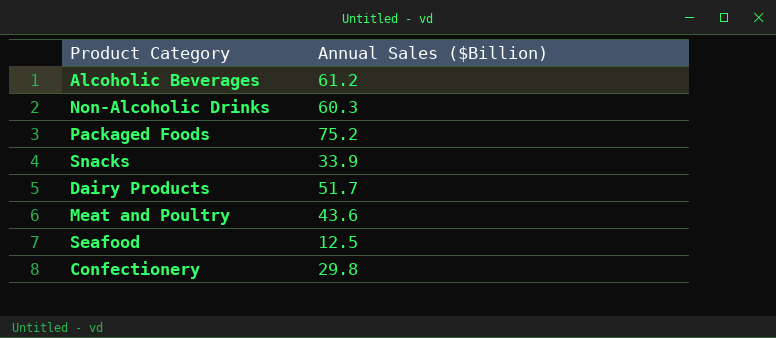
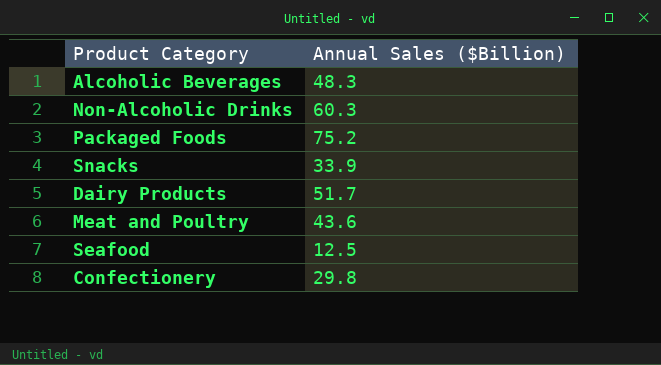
Alcoholic Beverages | Annual Sales ($Billion): 61.2 -> 48.3

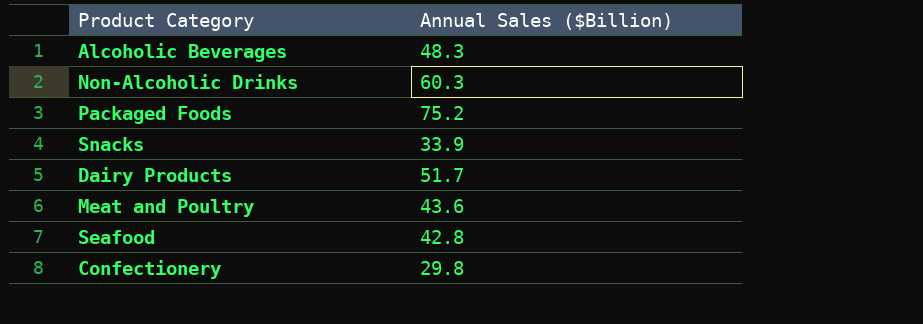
Seafood | Annual Sales ($Billion): 12.5 -> 42.8

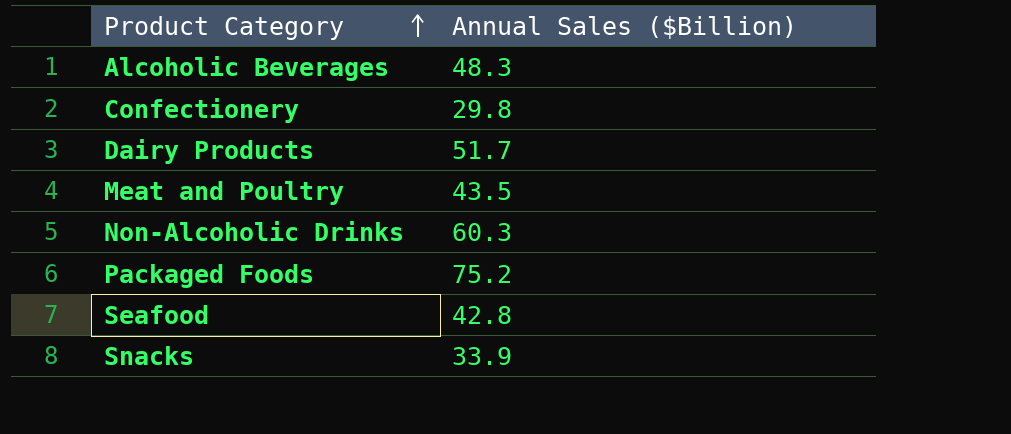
row order: none -> Product Category ascending
Meat and Poultry | Annual Sales ($Billion): 43.6 -> 43.5

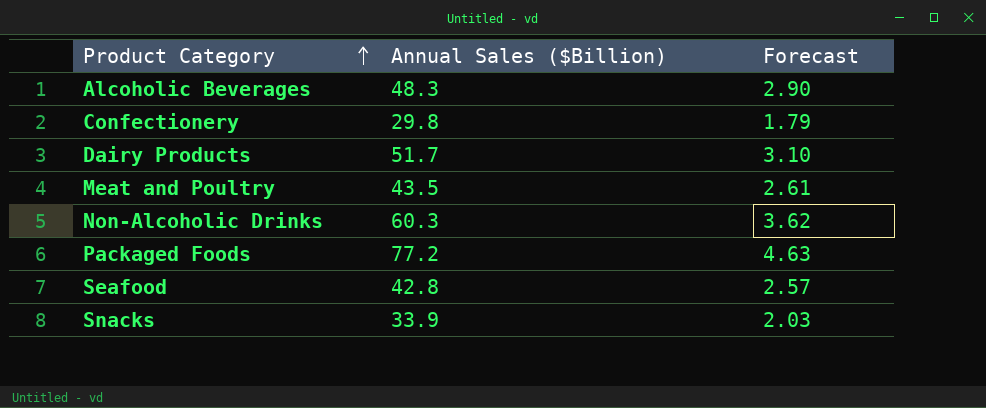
column Forecast | formula: none -> [Annual Sales ($Billion)] * 0.06
Packaged Foods | Annual Sales ($Billion): 75.2 -> 77.2

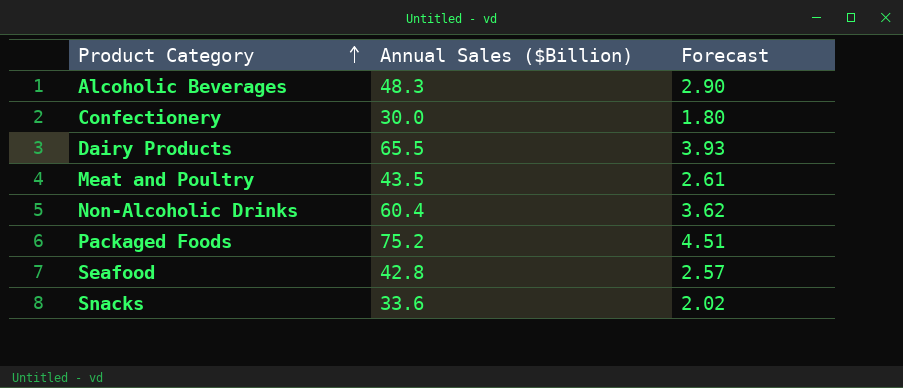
Confectionery | Annual Sales ($Billion): 29.8 -> 30.0
Confectionery | Forecast: 1.79 -> 1.80
Dairy Products | Annual Sales ($Billion): 51.7 -> 65.5
Dairy Products | Forecast: 3.10 -> 3.93
Non-Alcoholic Drinks | Annual Sales ($Billion): 60.3 -> 60.4
Packaged Foods | Annual Sales ($Billion): 77.2 -> 75.2
Packaged Foods | Forecast: 4.63 -> 4.51
Snacks | Annual Sales ($Billion): 33.9 -> 33.6
Snacks | Forecast: 2.03 -> 2.02

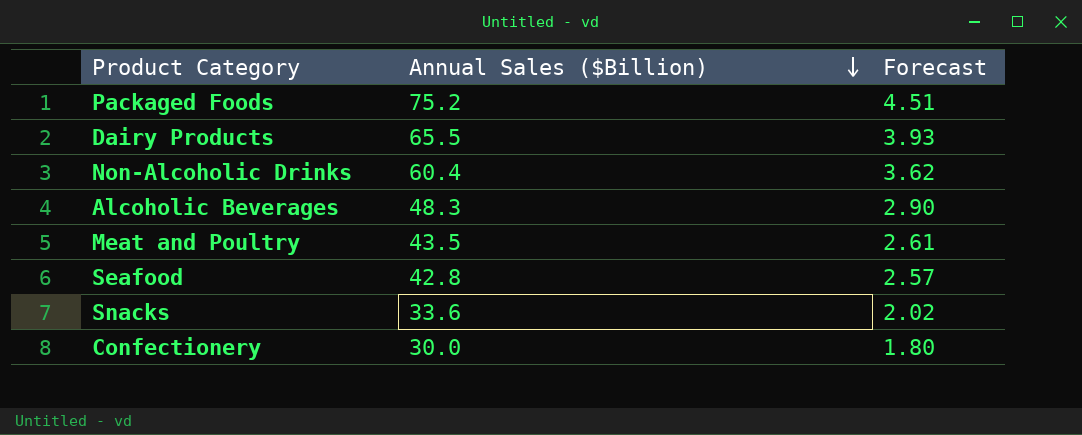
row order: Product Category ascending -> Annual Sales ($Billion) descending

